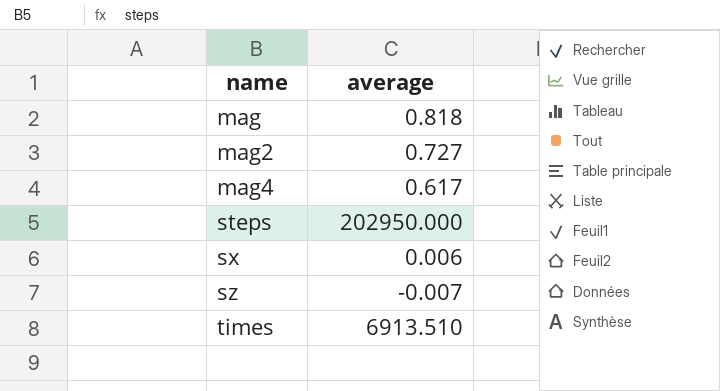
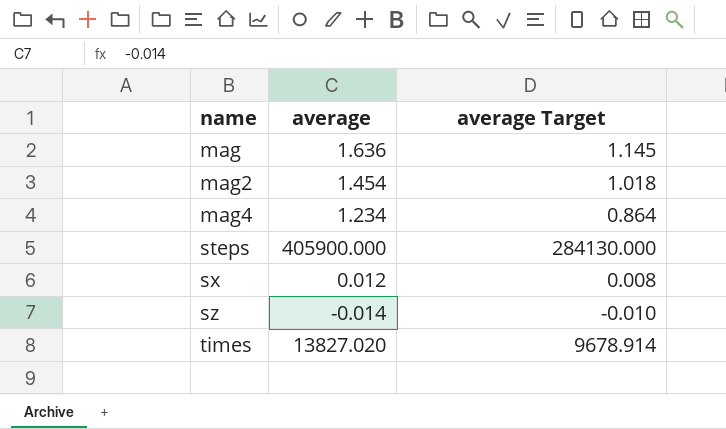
column average Target | formula: none -> [average] * 0.7
mag | average: 0.818 -> 1.636
mag2 | average: 0.727 -> 1.454
mag4 | average: 0.617 -> 1.234
steps | average: 202950.000 -> 405900.000
sx | average: 0.006 -> 0.012
sz | average: -0.007 -> -0.014
times | average: 6913.510 -> 13827.020

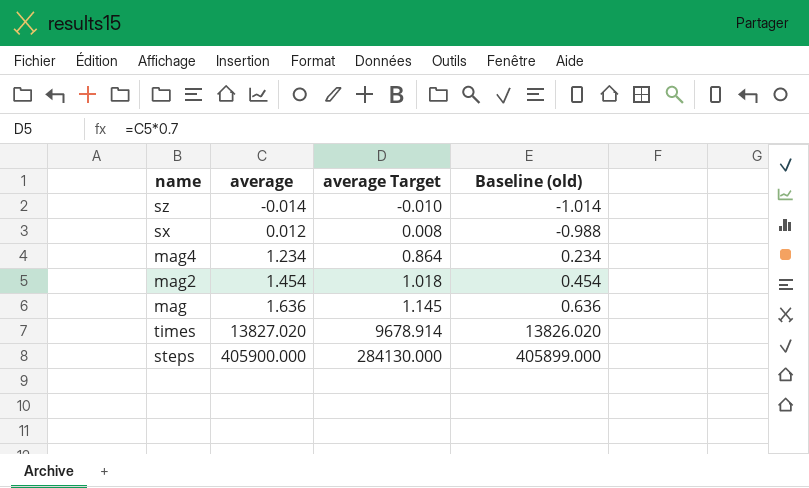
row order: name ascending -> average ascending
column Baseline (old) | formula: none -> [average] - 1

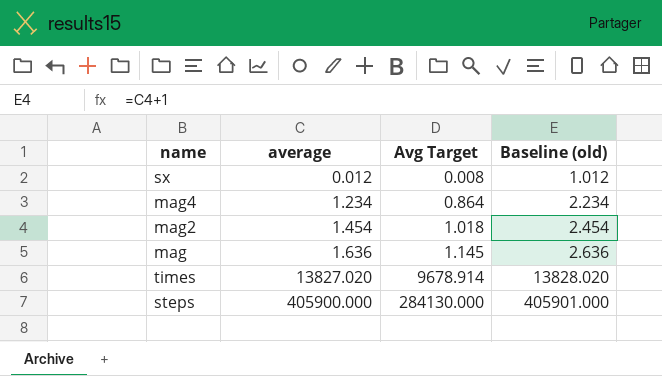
column name: average Target -> Avg Target
column Baseline (old) | formula: [average] - 1 -> [average] + 1
row sz: -0.014 | -0.010 | -1.014 -> none

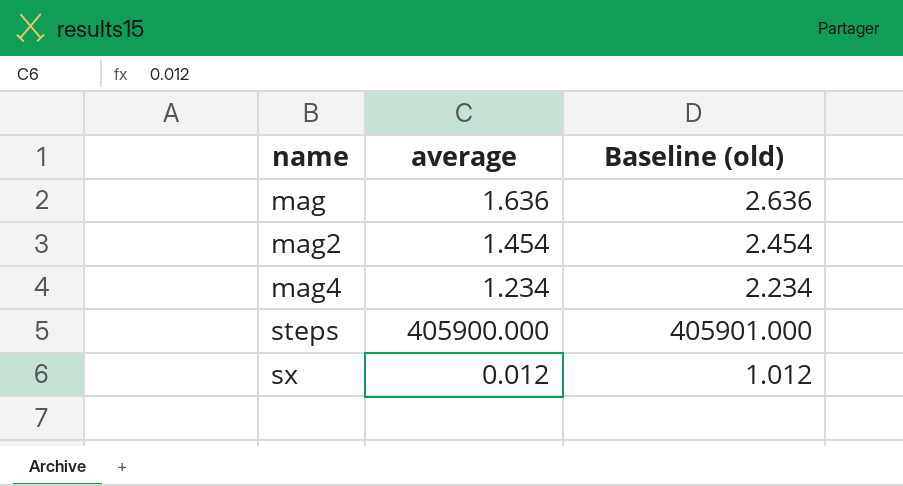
row order: average ascending -> name ascending
column Avg Target | formula: [average] * 0.7 -> none
row times: 13827.020 | 9678.914 | 13828.020 -> none

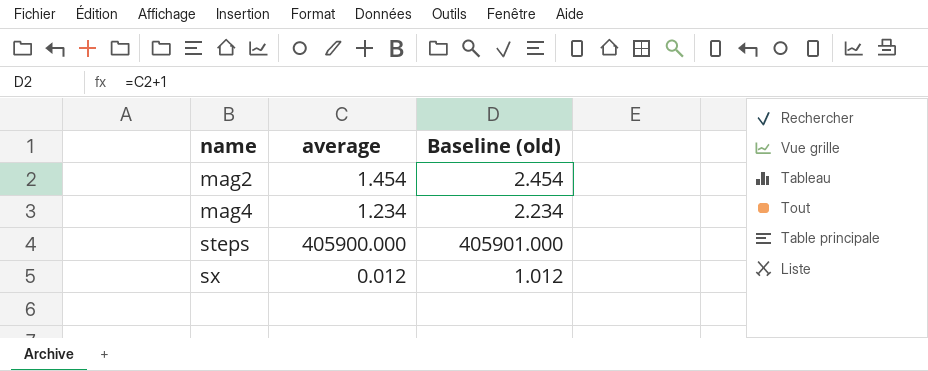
row mag: 1.636 | 2.636 -> none

